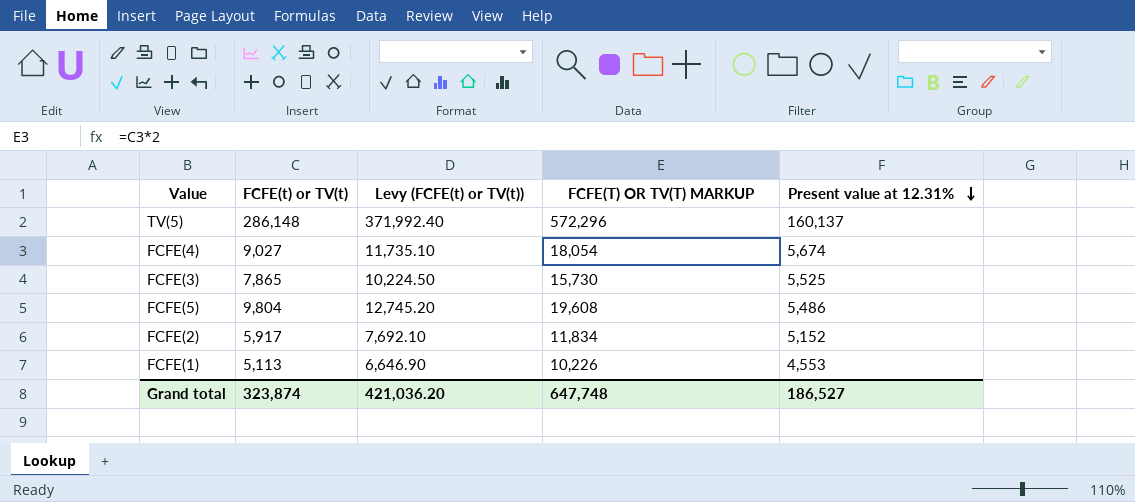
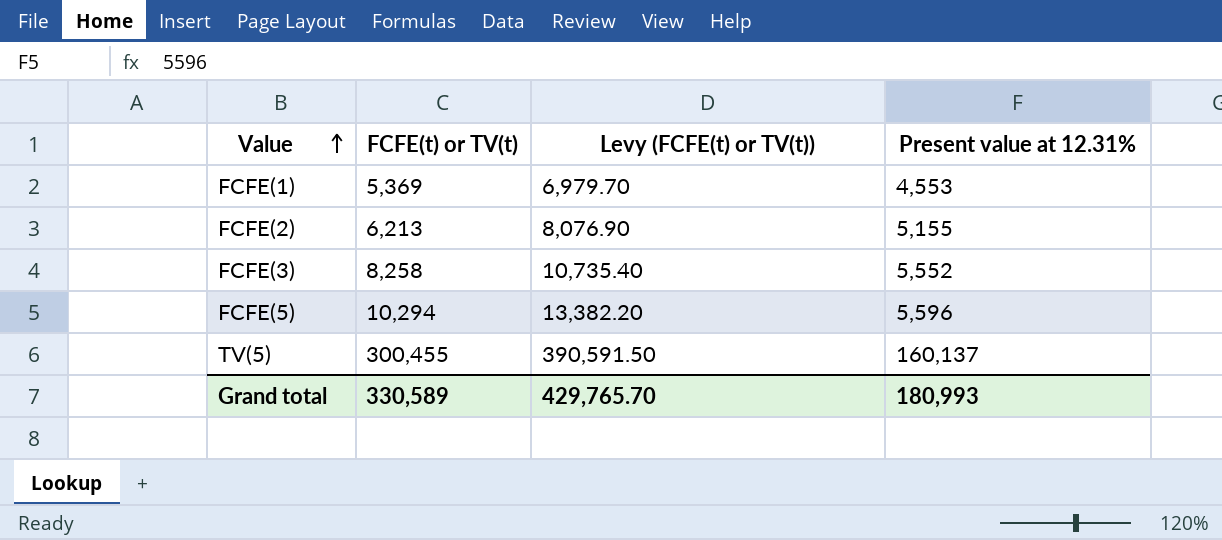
row order: Present value at 12.31% descending -> Value ascending
column FCFE(T) OR TV(T) MARKUP | formula: [FCFE(t) or TV(t)] * 2 -> none
row FCFE(4): 9,027 | 11,735.10 | 18,054 | 5,674 -> none
FCFE(1) | FCFE(t) or TV(t): 5,113 -> 5,369
FCFE(1) | Levy (FCFE(t) or TV(t)): 6,646.90 -> 6,979.70
FCFE(2) | FCFE(t) or TV(t): 5,917 -> 6,213
FCFE(2) | Levy (FCFE(t) or TV(t)): 7,692.10 -> 8,076.90
FCFE(2) | Present value at 12.31%: 5,152 -> 5,155
FCFE(3) | FCFE(t) or TV(t): 7,865 -> 8,258
FCFE(3) | Levy (FCFE(t) or TV(t)): 10,224.50 -> 10,735.40
FCFE(3) | Present value at 12.31%: 5,525 -> 5,552
FCFE(5) | FCFE(t) or TV(t): 9,804 -> 10,294
FCFE(5) | Levy (FCFE(t) or TV(t)): 12,745.20 -> 13,382.20
FCFE(5) | Present value at 12.31%: 5,486 -> 5,596
TV(5) | FCFE(t) or TV(t): 286,148 -> 300,455
TV(5) | Levy (FCFE(t) or TV(t)): 371,992.40 -> 390,591.50
Grand total | FCFE(t) or TV(t): 323,874 -> 330,589
Grand total | Levy (FCFE(t) or TV(t)): 421,036.20 -> 429,765.70
Grand total | Present value at 12.31%: 186,527 -> 180,993

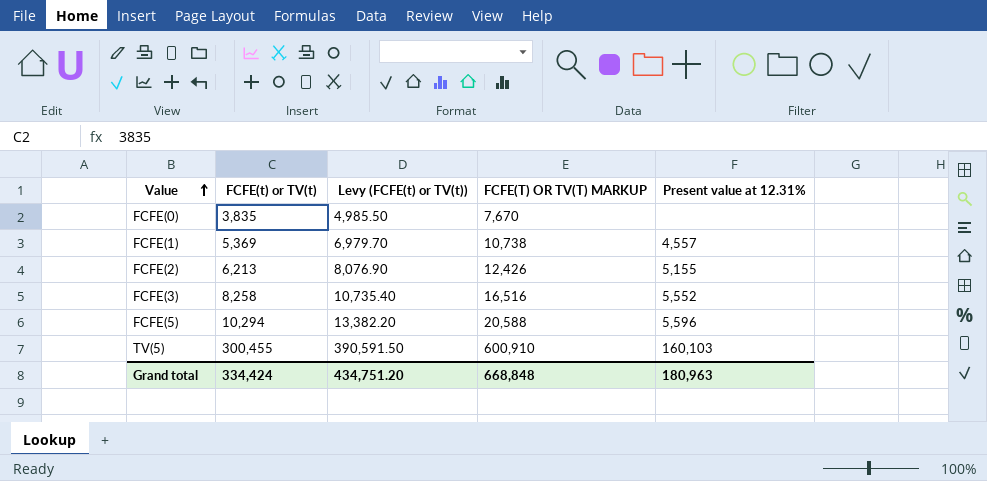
column FCFE(T) OR TV(T) MARKUP | formula: none -> [FCFE(t) or TV(t)] * 2
row FCFE(0): none -> 3,835 | 4,985.50 | 7,670 | none
FCFE(1) | Present value at 12.31%: 4,553 -> 4,557
TV(5) | Present value at 12.31%: 160,137 -> 160,103
Grand total | FCFE(t) or TV(t): 330,589 -> 334,424
Grand total | Levy (FCFE(t) or TV(t)): 429,765.70 -> 434,751.20
Grand total | Present value at 12.31%: 180,993 -> 180,963

